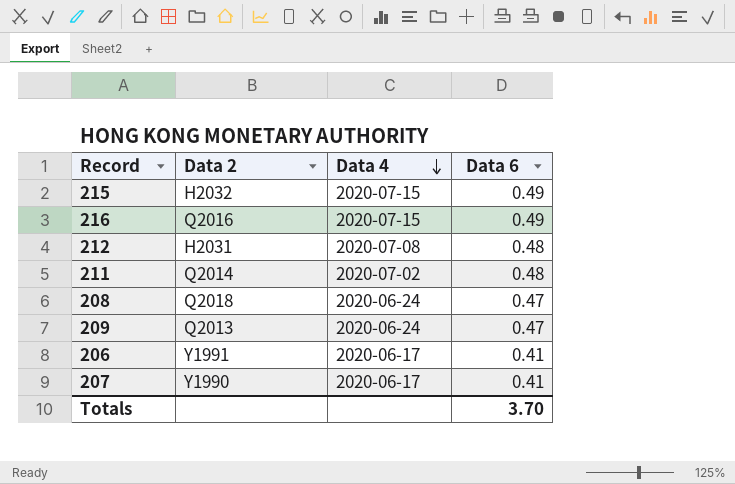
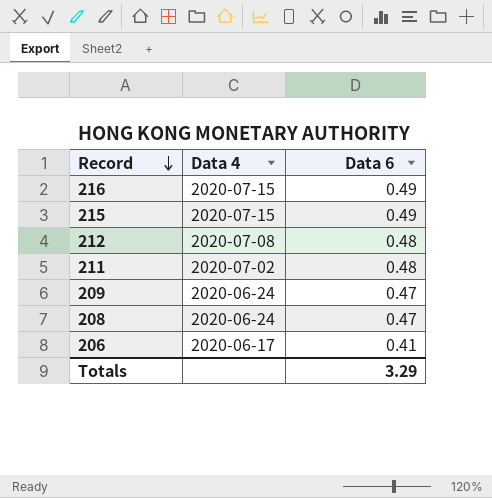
row order: Data 4 descending -> Record descending
column Data 2 | position: 2 -> none
row 207: Y1990 | 2020-06-17 | 0.41 -> none
Totals | Data 6: 3.70 -> 3.29

